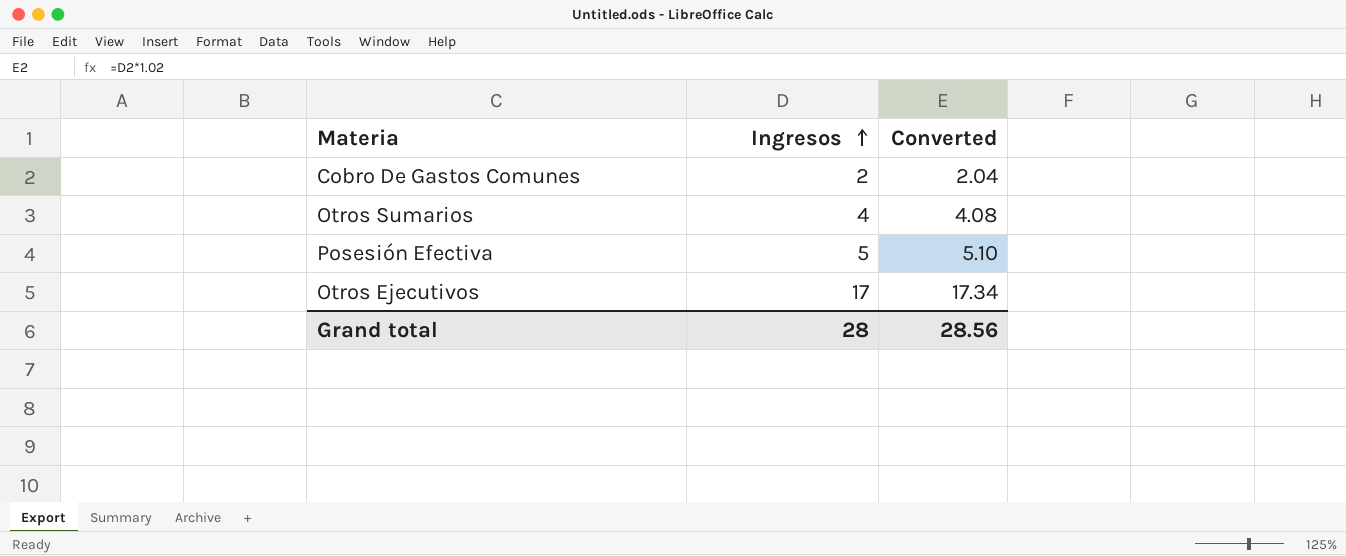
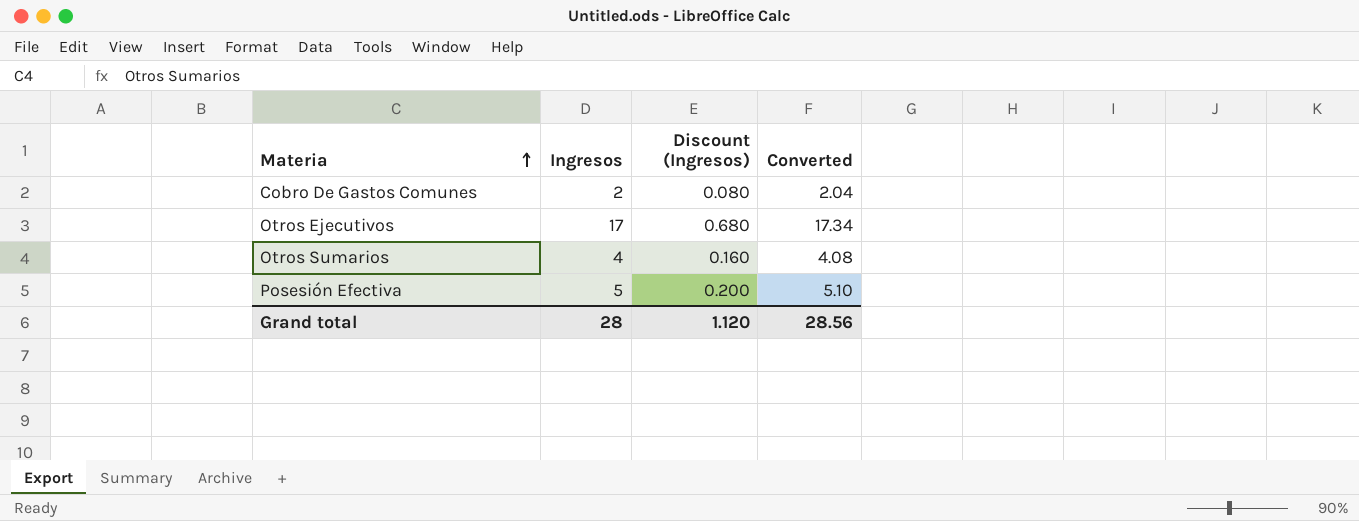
row order: Ingresos ascending -> Materia ascending
column Discount (Ingresos) | formula: none -> [Ingresos] * 0.04

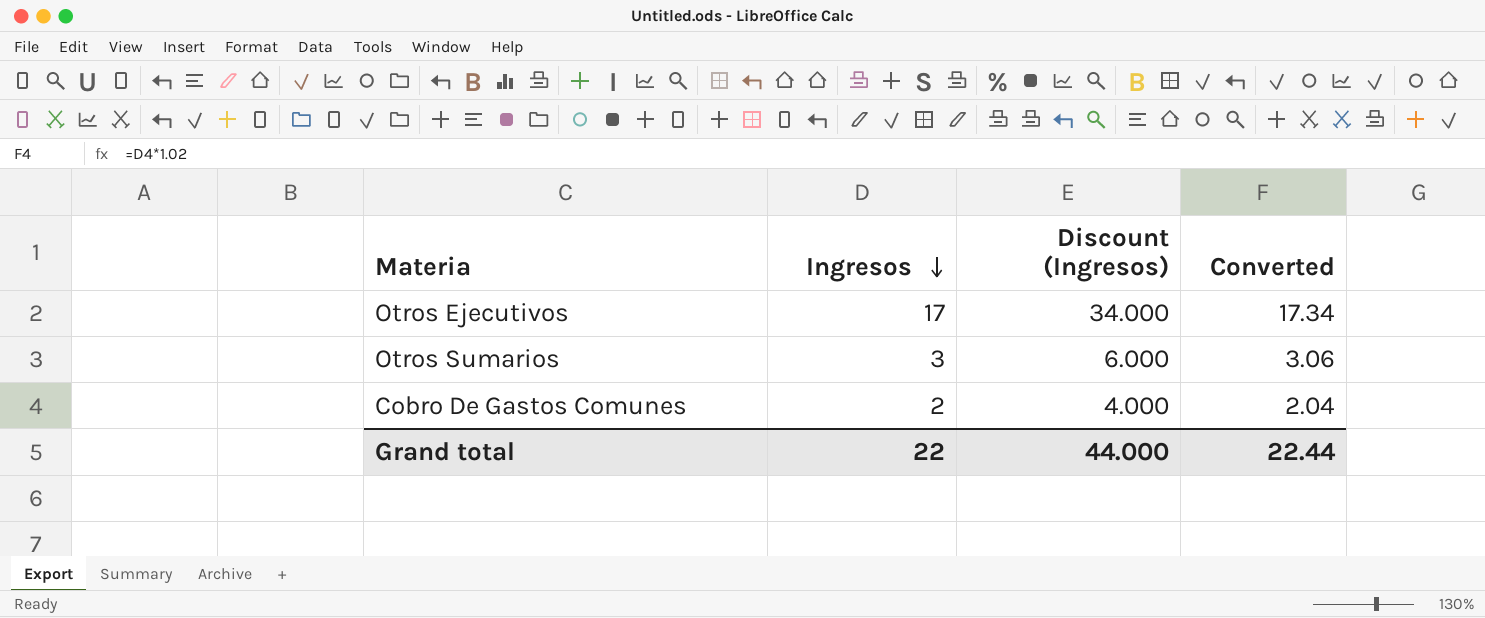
row order: Materia ascending -> Ingresos descending
column Discount (Ingresos) | formula: [Ingresos] * 0.04 -> [Ingresos] * 2
row Posesión Efectiva: 5 | 0.200 | 5.10 -> none
Otros Sumarios | Ingresos: 4 -> 3
Otros Sumarios | Converted: 4.08 -> 3.06
Grand total | Ingresos: 28 -> 22
Grand total | Discount (Ingresos): 1.120 -> 44.000
Grand total | Converted: 28.56 -> 22.44

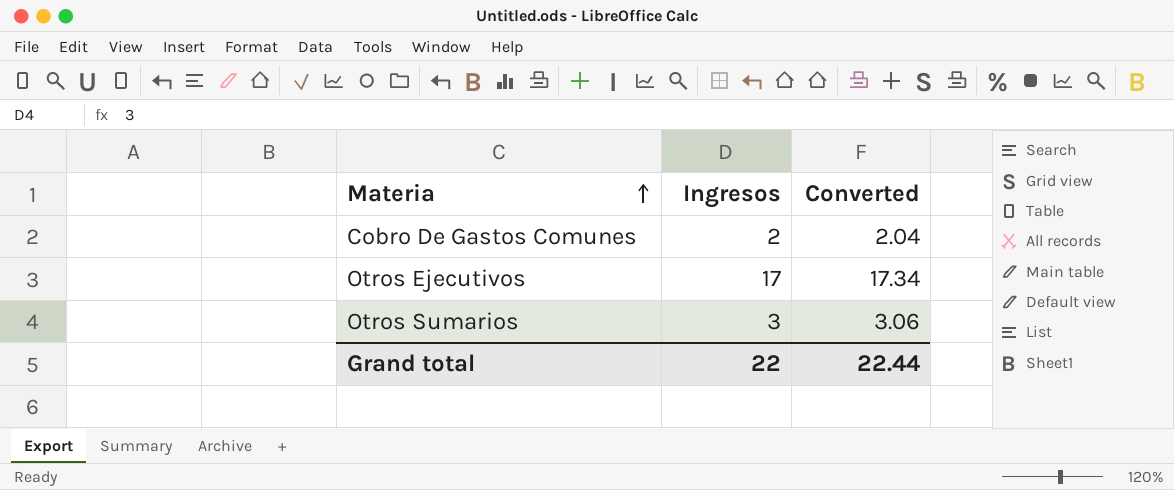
row order: Ingresos descending -> Materia ascending
column Discount (Ingresos) | formula: [Ingresos] * 2 -> none

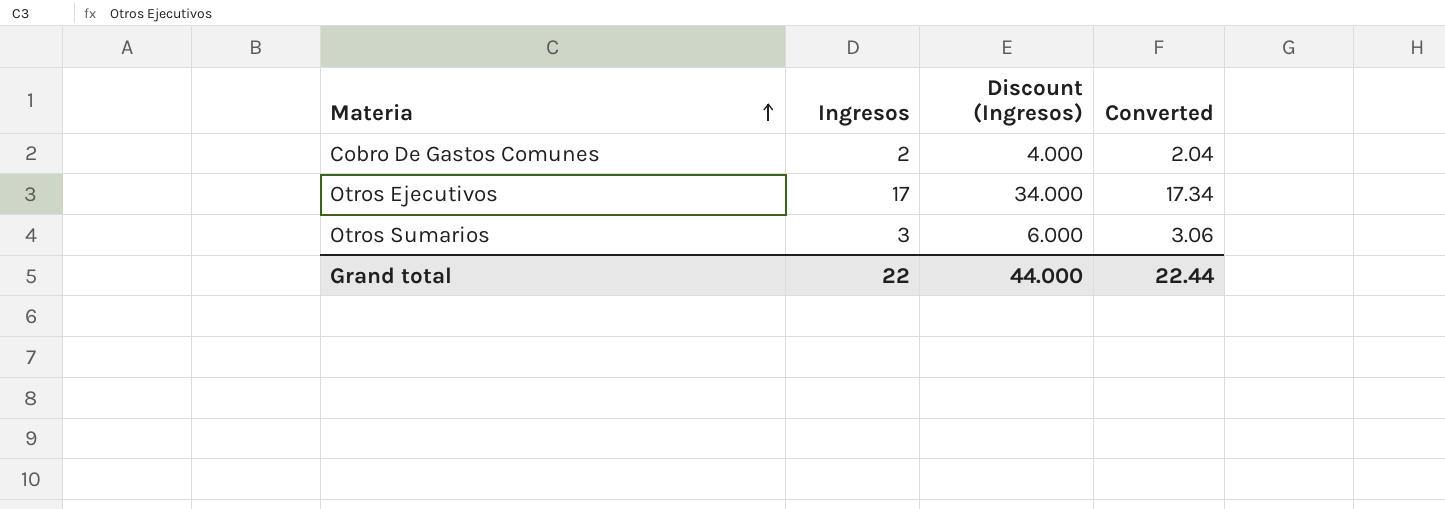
column Discount (Ingresos) | formula: none -> [Ingresos] * 2

